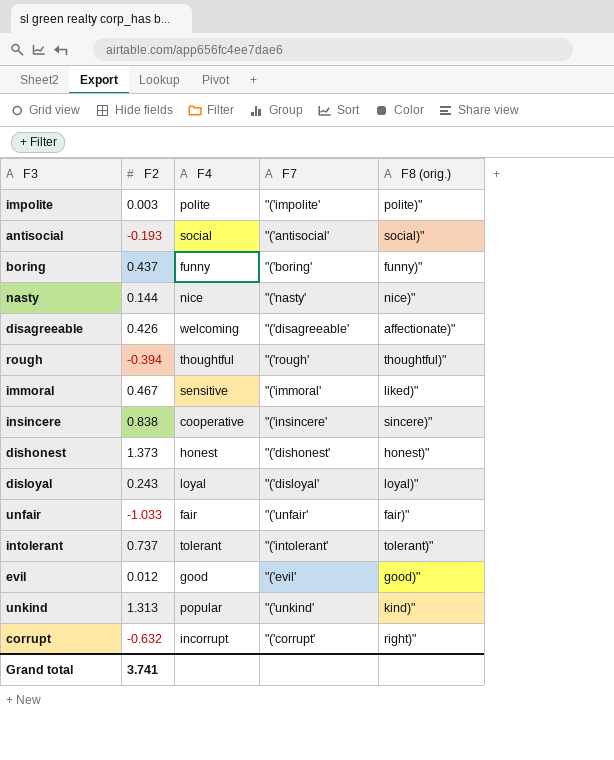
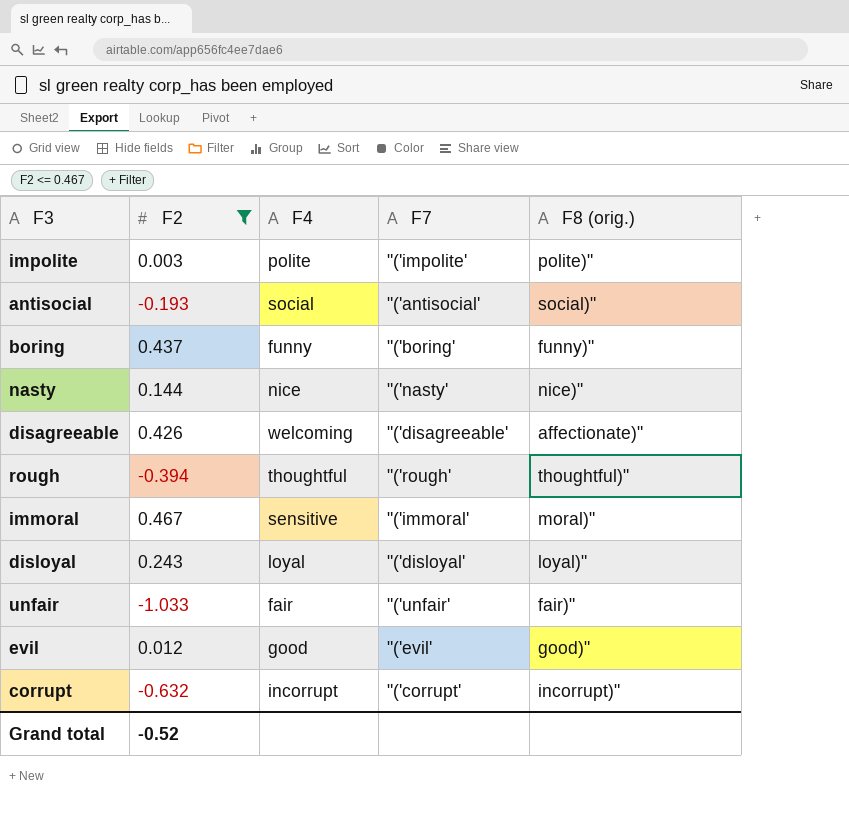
filter: none -> F2 <= 0.467
immoral | F8 (orig.): liked)" -> moral)"
corrupt | F8 (orig.): right)" -> incorrupt)"
Grand total | F2: 3.741 -> -0.52

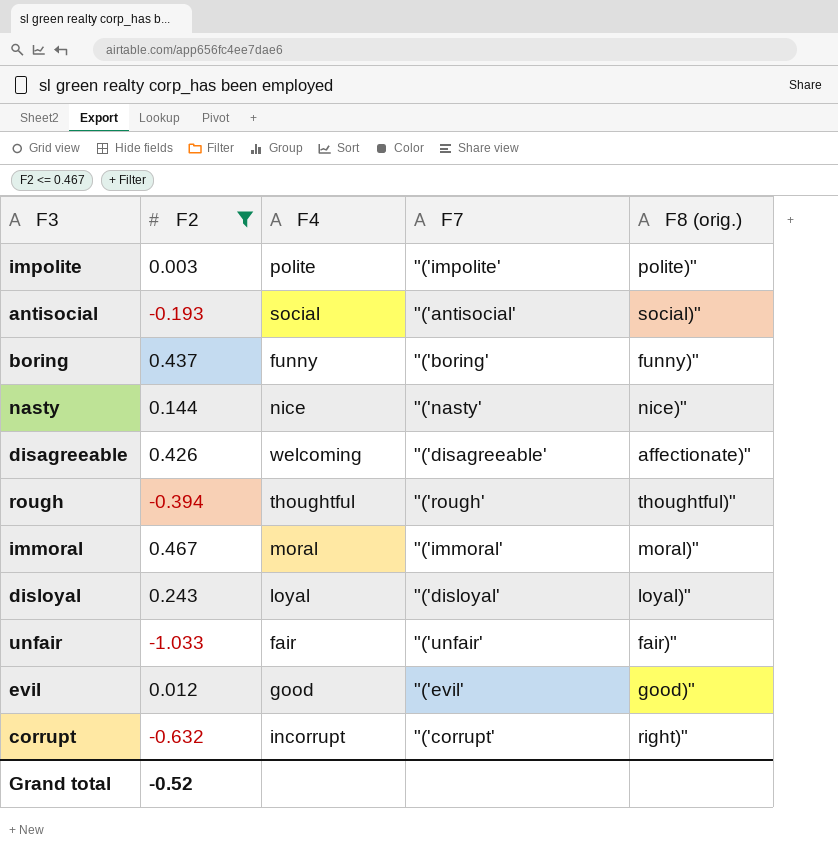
immoral | F4: sensitive -> moral
corrupt | F8 (orig.): incorrupt)" -> right)"

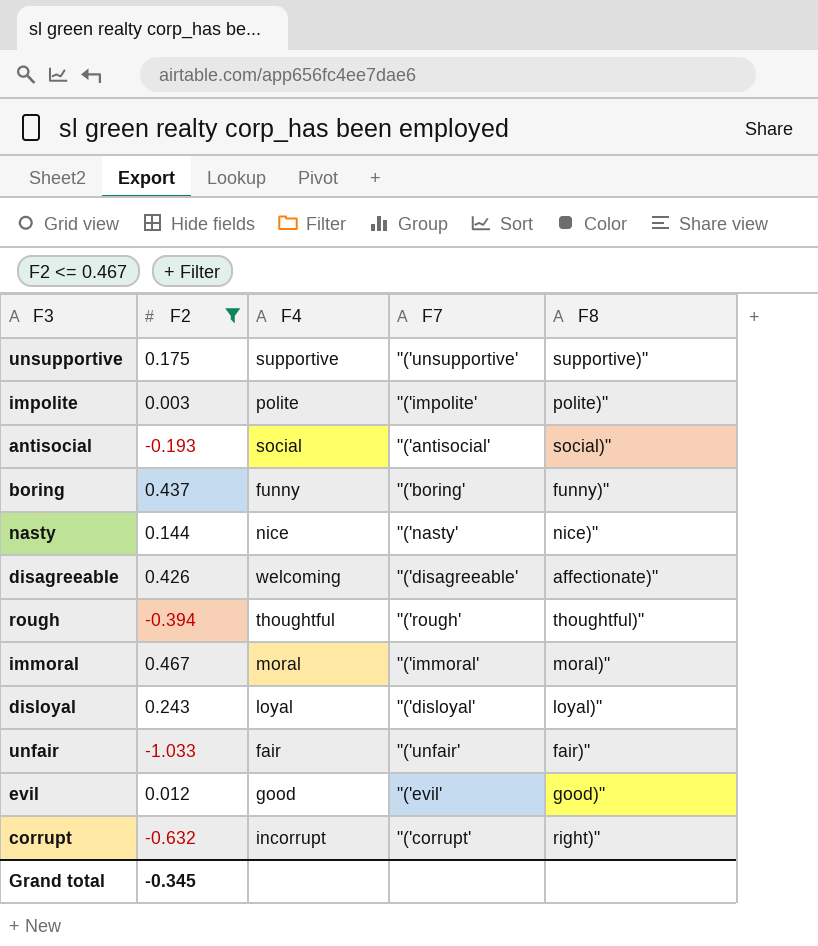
column name: F8 (orig.) -> F8
row unsupportive: none -> 0.175 | supportive | "('unsupportive' | supportive)"
Grand total | F2: -0.52 -> -0.345

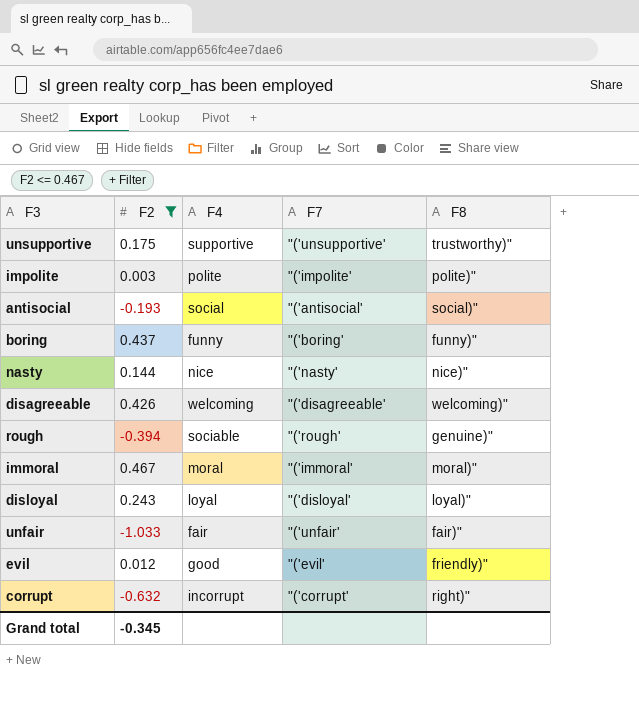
unsupportive | F8: supportive)" -> trustworthy)"
disagreeable | F8: affectionate)" -> welcoming)"
rough | F4: thoughtful -> sociable
rough | F8: thoughtful)" -> genuine)"
evil | F8: good)" -> friendly)"

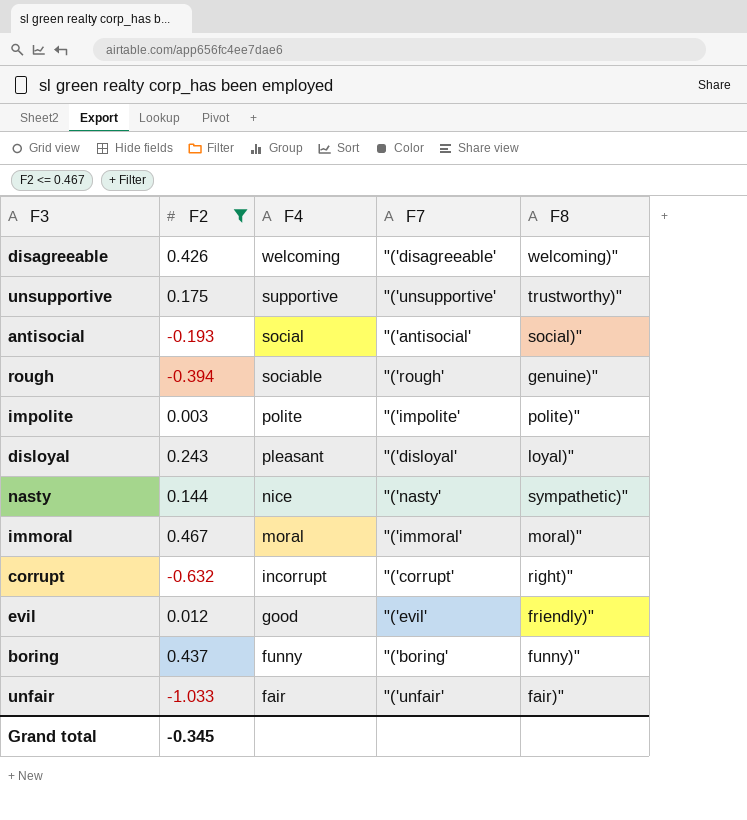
row order: none -> F4 descending
disloyal | F4: loyal -> pleasant
nasty | F8: nice)" -> sympathetic)"

